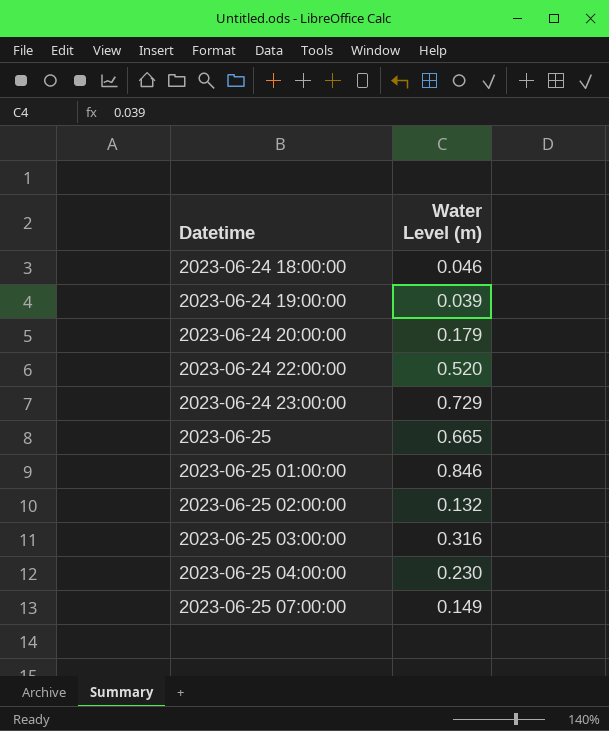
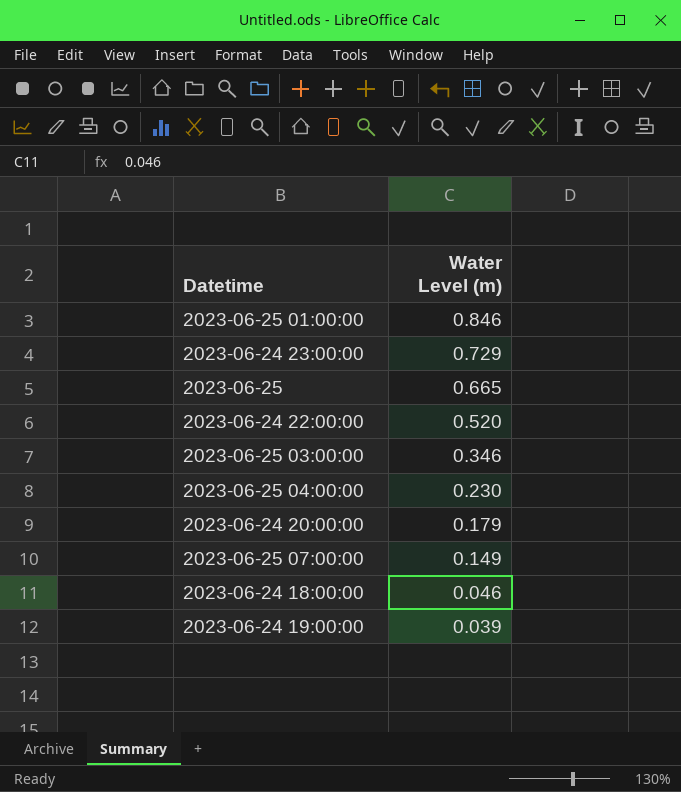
row order: Datetime ascending -> Water Level (m) descending
row 2023-06-25 02:00:00: 0.132 -> none
2023-06-25 03:00:00 | Water Level (m): 0.316 -> 0.346

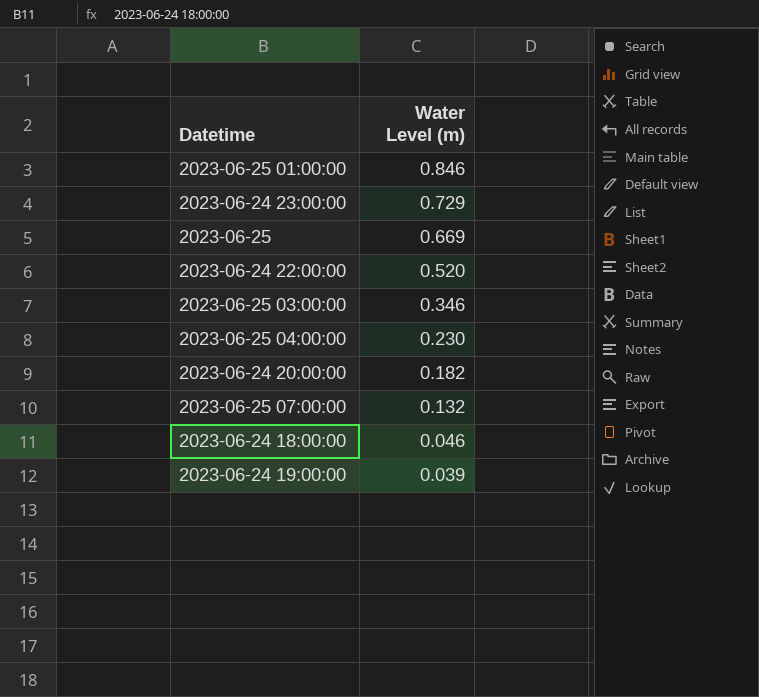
2023-06-25 | Water Level (m): 0.665 -> 0.669
2023-06-24 20:00:00 | Water Level (m): 0.179 -> 0.182
2023-06-25 07:00:00 | Water Level (m): 0.149 -> 0.132

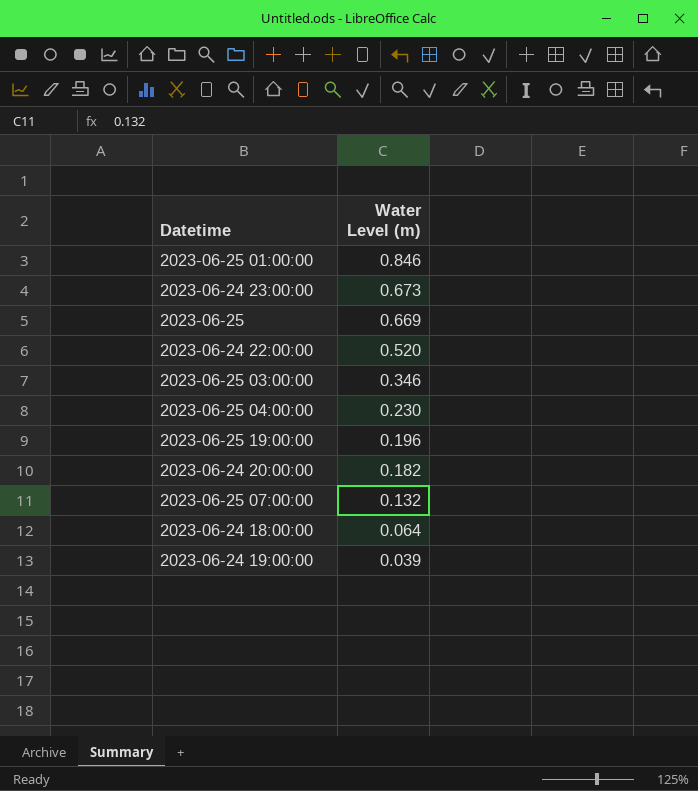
2023-06-24 23:00:00 | Water Level (m): 0.729 -> 0.673
row 2023-06-25 19:00:00: none -> 0.196
2023-06-24 18:00:00 | Water Level (m): 0.046 -> 0.064

